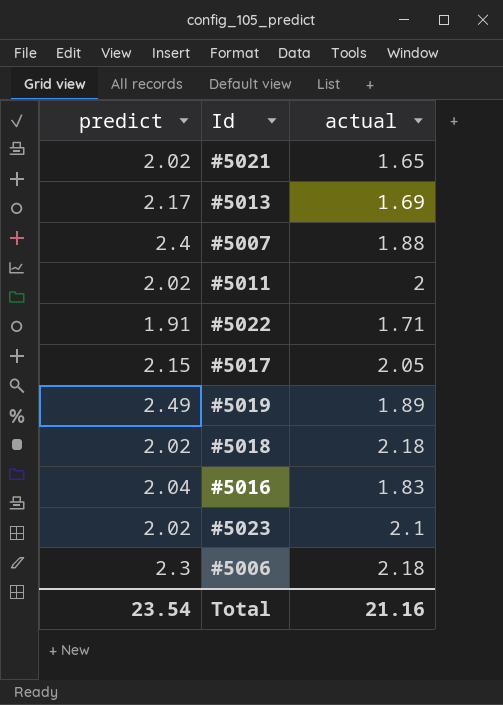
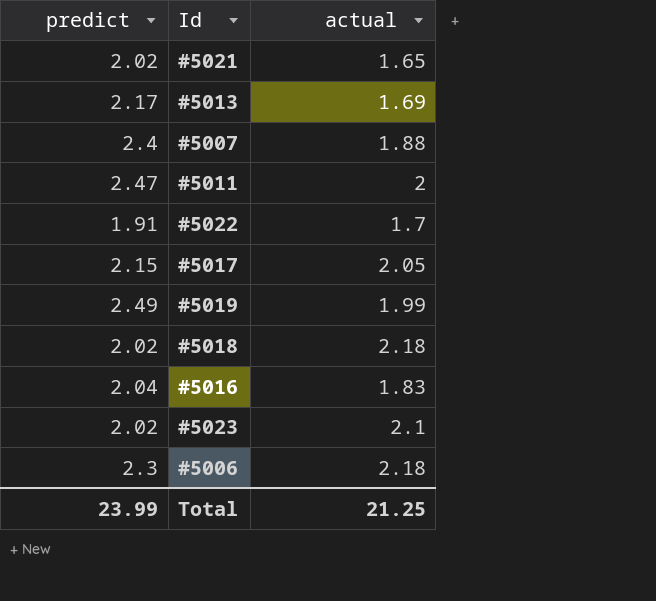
#5011 | predict: 2.02 -> 2.47
#5022 | actual: 1.71 -> 1.7
#5019 | actual: 1.89 -> 1.99
Total | predict: 23.54 -> 23.99
Total | actual: 21.16 -> 21.25

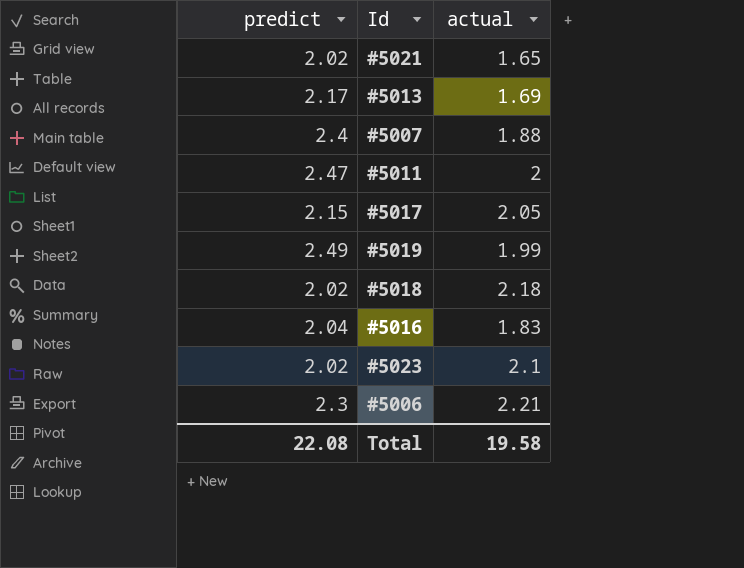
row #5022: 1.91 | 1.7 -> none
#5006 | actual: 2.18 -> 2.21
Total | predict: 23.99 -> 22.08
Total | actual: 21.25 -> 19.58

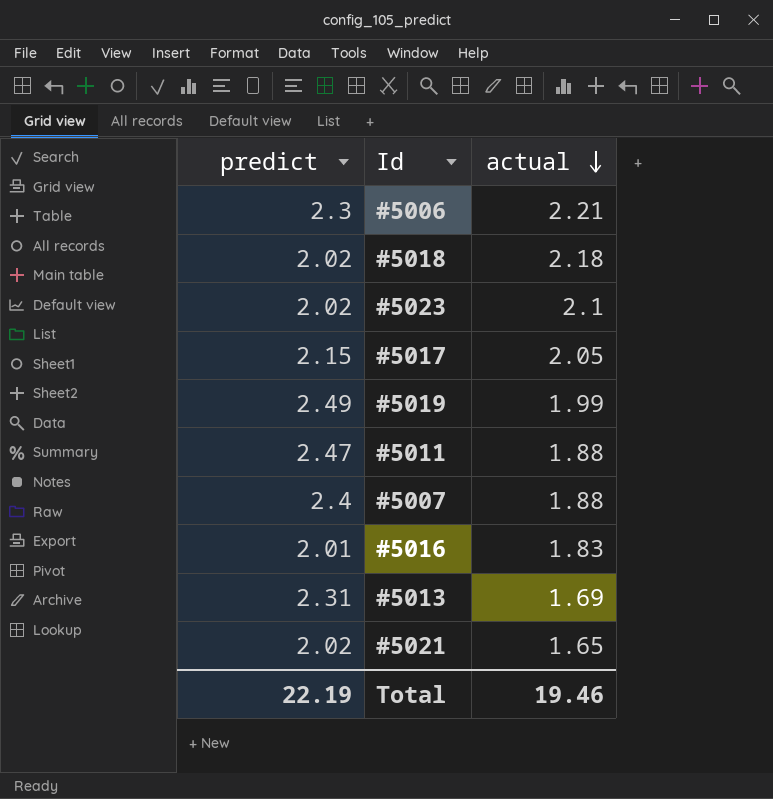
row order: none -> actual descending
#5011 | actual: 2 -> 1.88
#5016 | predict: 2.04 -> 2.01
#5013 | predict: 2.17 -> 2.31
Total | predict: 22.08 -> 22.19
Total | actual: 19.58 -> 19.46

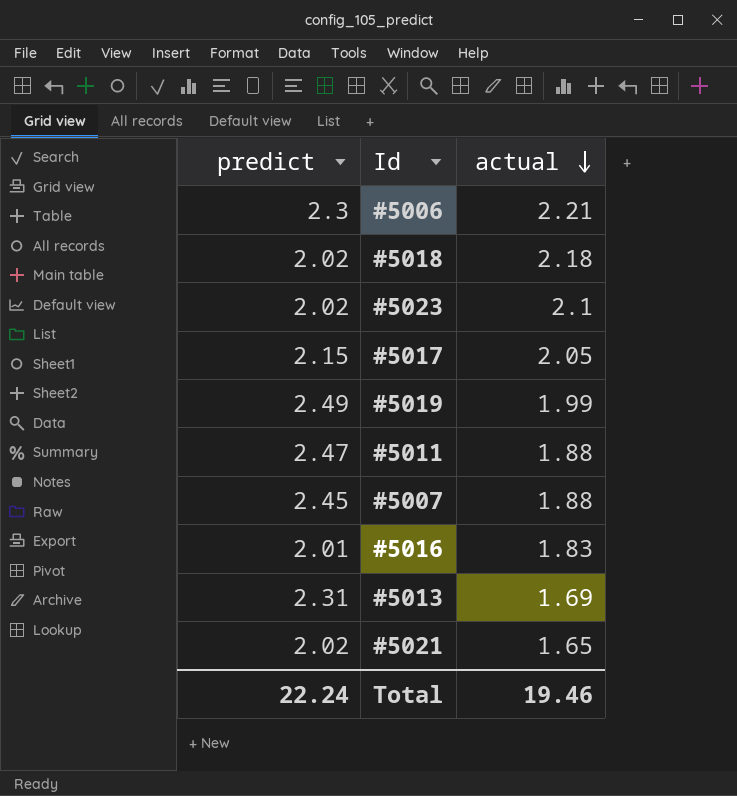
#5007 | predict: 2.4 -> 2.45
Total | predict: 22.19 -> 22.24

